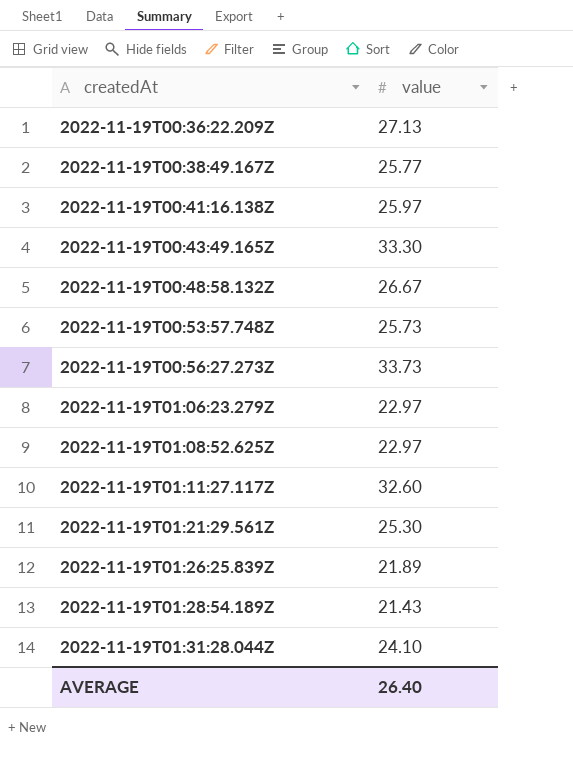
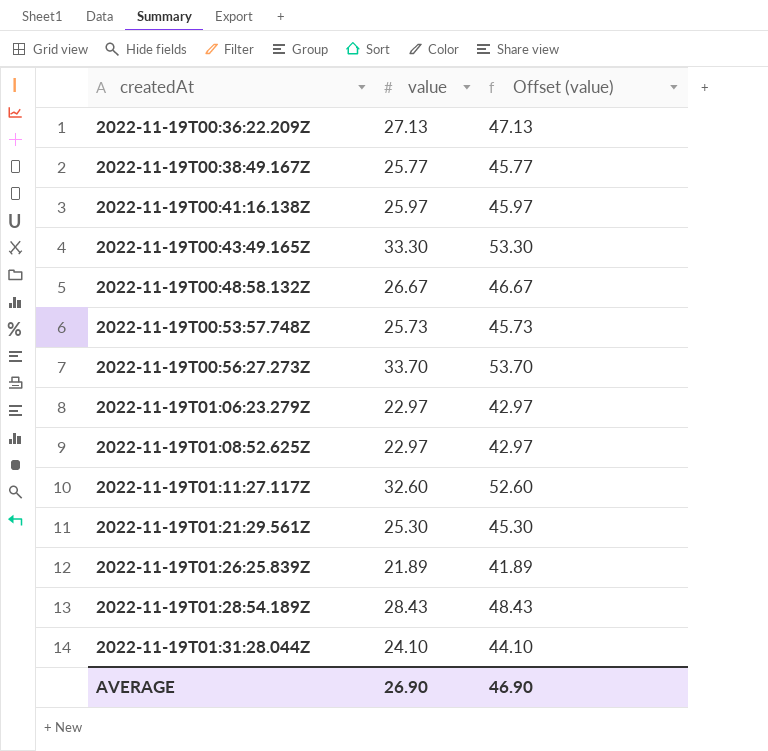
column Offset (value) | formula: none -> [value] + 20
2022-11-19T00:56:27.273Z | value: 33.73 -> 33.70
2022-11-19T01:28:54.189Z | value: 21.43 -> 28.43
AVERAGE | value: 26.40 -> 26.90

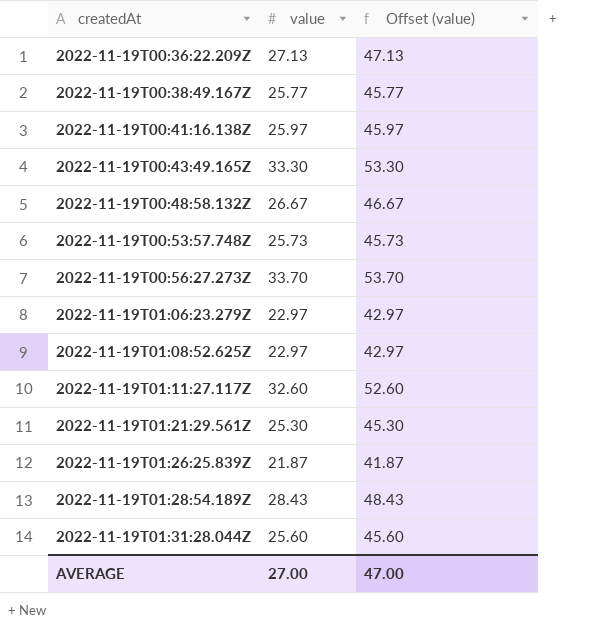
2022-11-19T01:26:25.839Z | value: 21.89 -> 21.87
2022-11-19T01:26:25.839Z | Offset (value): 41.89 -> 41.87
2022-11-19T01:31:28.044Z | value: 24.10 -> 25.60
2022-11-19T01:31:28.044Z | Offset (value): 44.10 -> 45.60
AVERAGE | value: 26.90 -> 27.00
AVERAGE | Offset (value): 46.90 -> 47.00

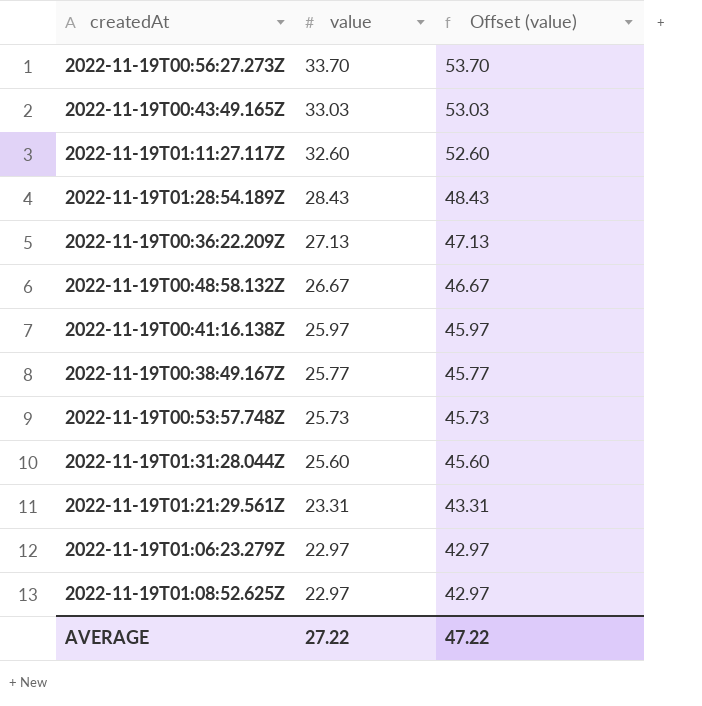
row order: createdAt ascending -> value descending
row 2022-11-19T01:26:25.839Z: 21.87 | 41.87 -> none
2022-11-19T00:43:49.165Z | value: 33.30 -> 33.03
2022-11-19T00:43:49.165Z | Offset (value): 53.30 -> 53.03
2022-11-19T01:21:29.561Z | value: 25.30 -> 23.31
2022-11-19T01:21:29.561Z | Offset (value): 45.30 -> 43.31
AVERAGE | value: 27.00 -> 27.22
AVERAGE | Offset (value): 47.00 -> 47.22

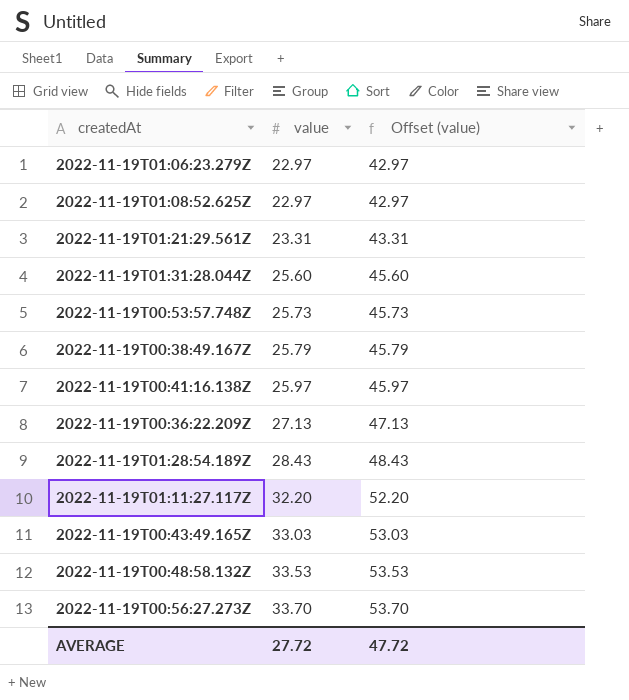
row order: value descending -> value ascending
2022-11-19T00:38:49.167Z | value: 25.77 -> 25.79
2022-11-19T00:38:49.167Z | Offset (value): 45.77 -> 45.79
2022-11-19T01:11:27.117Z | value: 32.60 -> 32.20
2022-11-19T01:11:27.117Z | Offset (value): 52.60 -> 52.20
2022-11-19T00:48:58.132Z | value: 26.67 -> 33.53
2022-11-19T00:48:58.132Z | Offset (value): 46.67 -> 53.53
AVERAGE | value: 27.22 -> 27.72
AVERAGE | Offset (value): 47.22 -> 47.72

